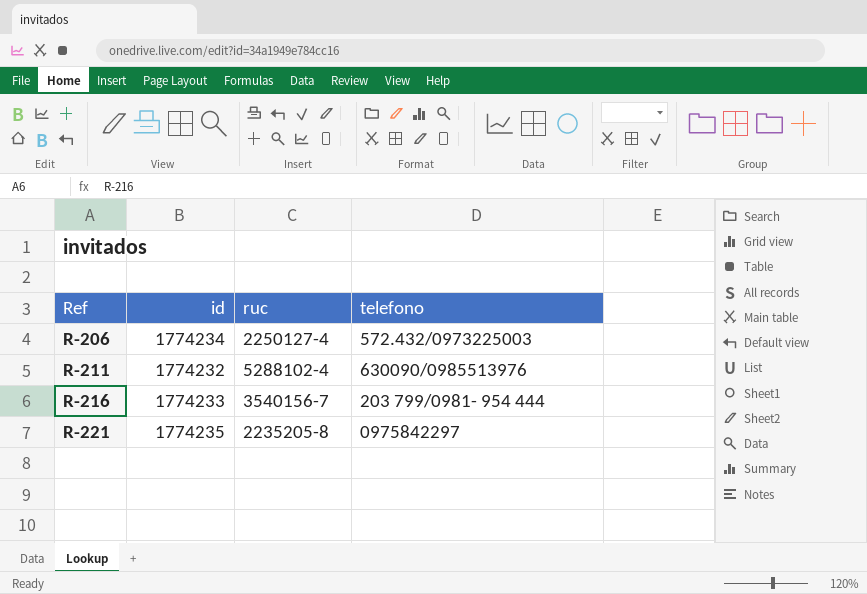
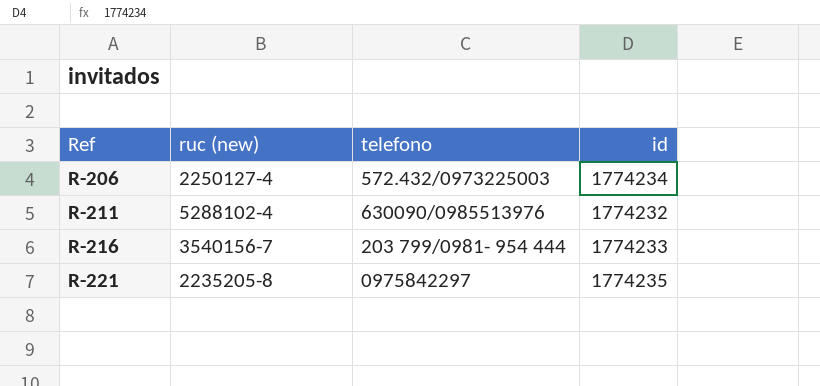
column name: ruc -> ruc (new)
column id | position: 2 -> 4

